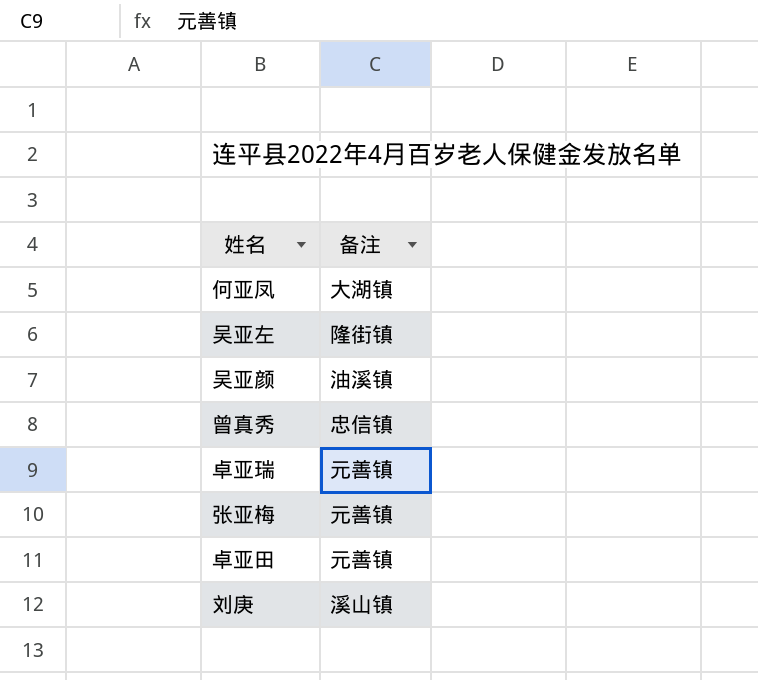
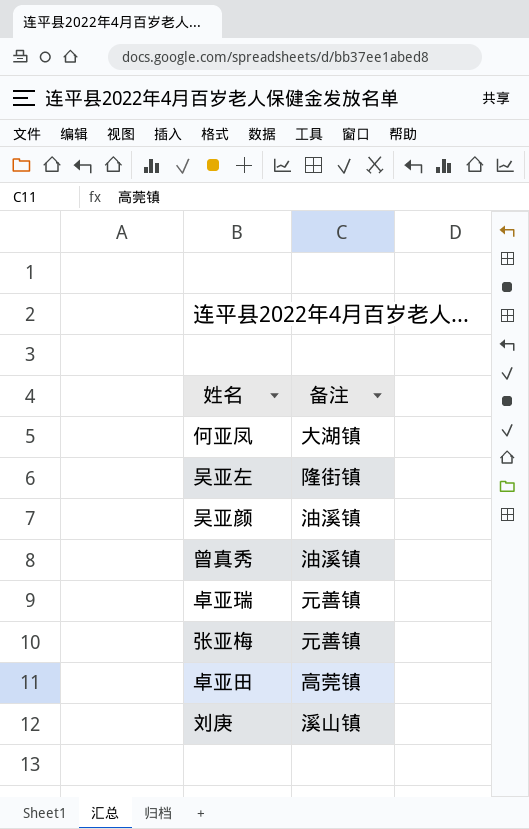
曾真秀 | 备注: 忠信镇 -> 油溪镇
卓亚田 | 备注: 元善镇 -> 高莞镇

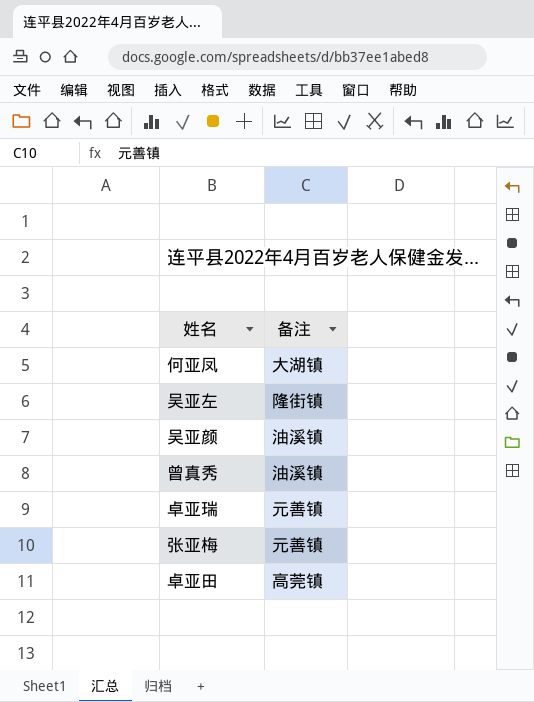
row 刘庚: 溪山镇 -> none

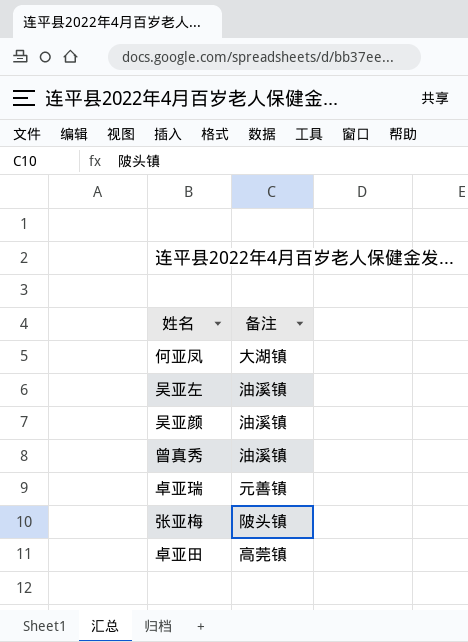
吴亚左 | 备注: 隆街镇 -> 油溪镇
张亚梅 | 备注: 元善镇 -> 陂头镇

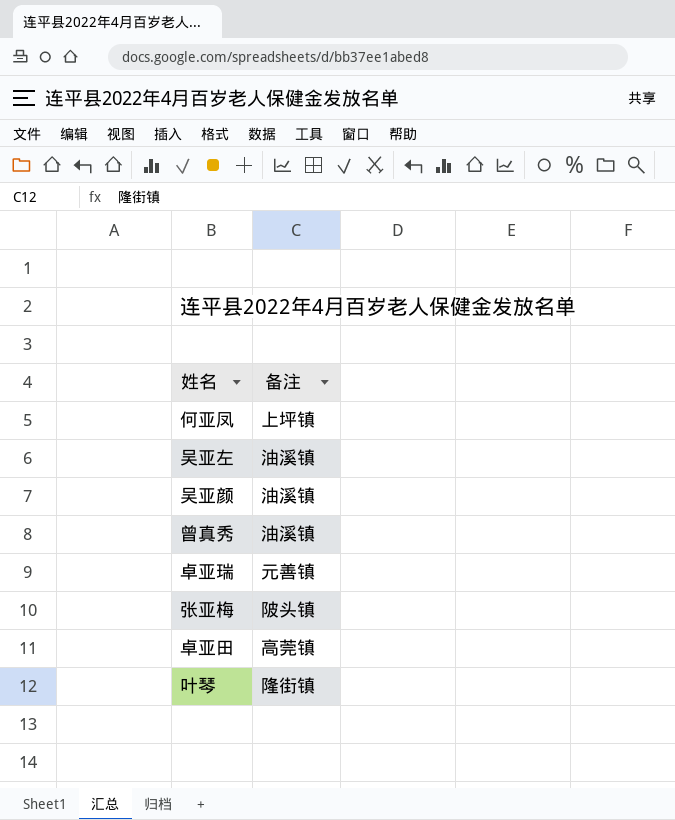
何亚凤 | 备注: 大湖镇 -> 上坪镇
row 叶琴: none -> 隆街镇

